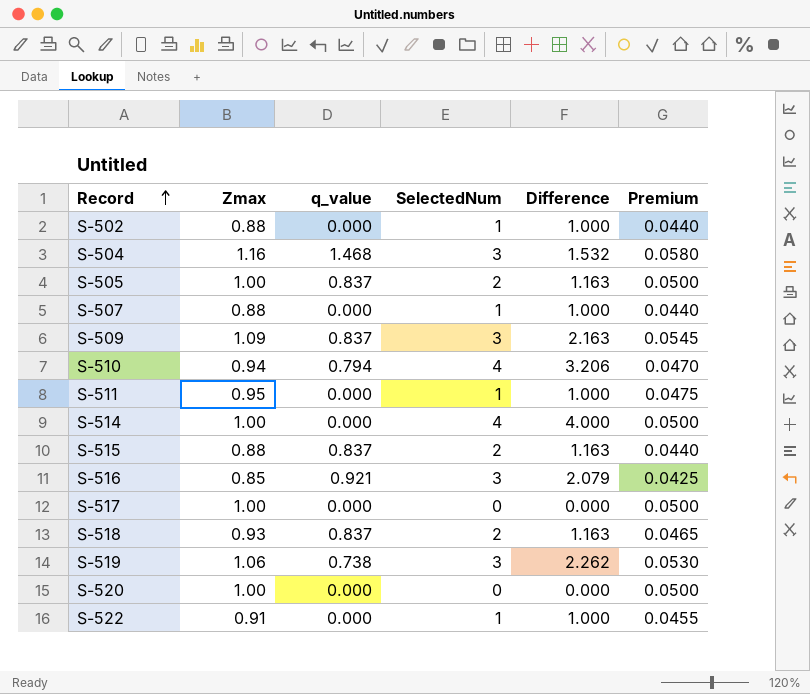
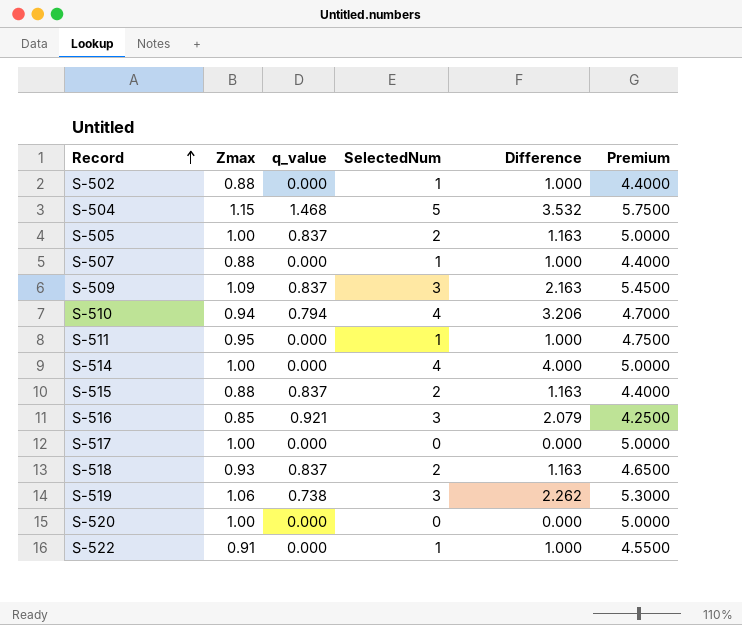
column Premium | formula: [Zmax] * 0.05 -> [Zmax] * 5
S-504 | Zmax: 1.16 -> 1.15
S-504 | SelectedNum: 3 -> 5
S-504 | Difference: 1.532 -> 3.532

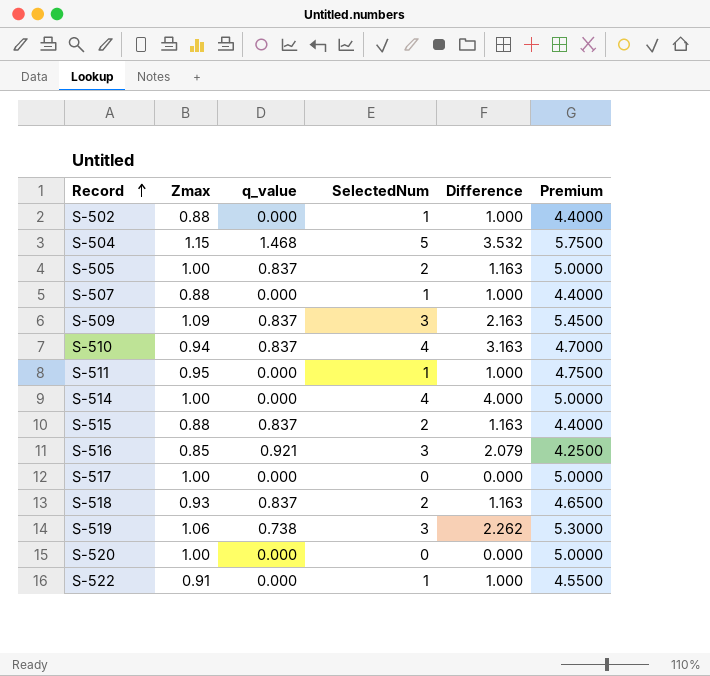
S-510 | q_value: 0.794 -> 0.837
S-510 | Difference: 3.206 -> 3.163

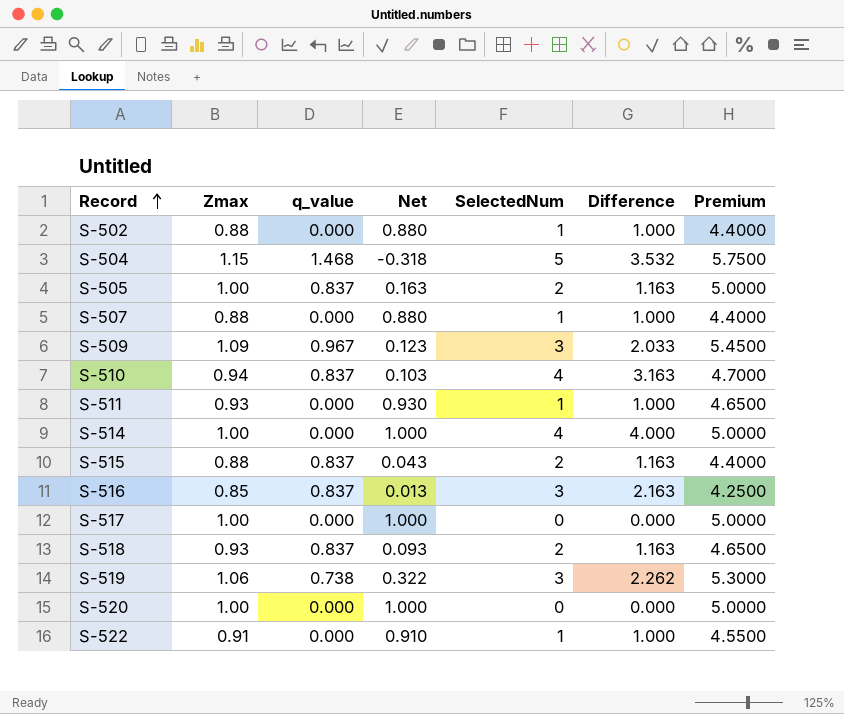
column Net | formula: none -> [Zmax] - [q_value]
S-509 | q_value: 0.837 -> 0.967
S-509 | Difference: 2.163 -> 2.033
S-511 | Zmax: 0.95 -> 0.93
S-511 | Premium: 4.7500 -> 4.6500
S-516 | q_value: 0.921 -> 0.837
S-516 | Difference: 2.079 -> 2.163

